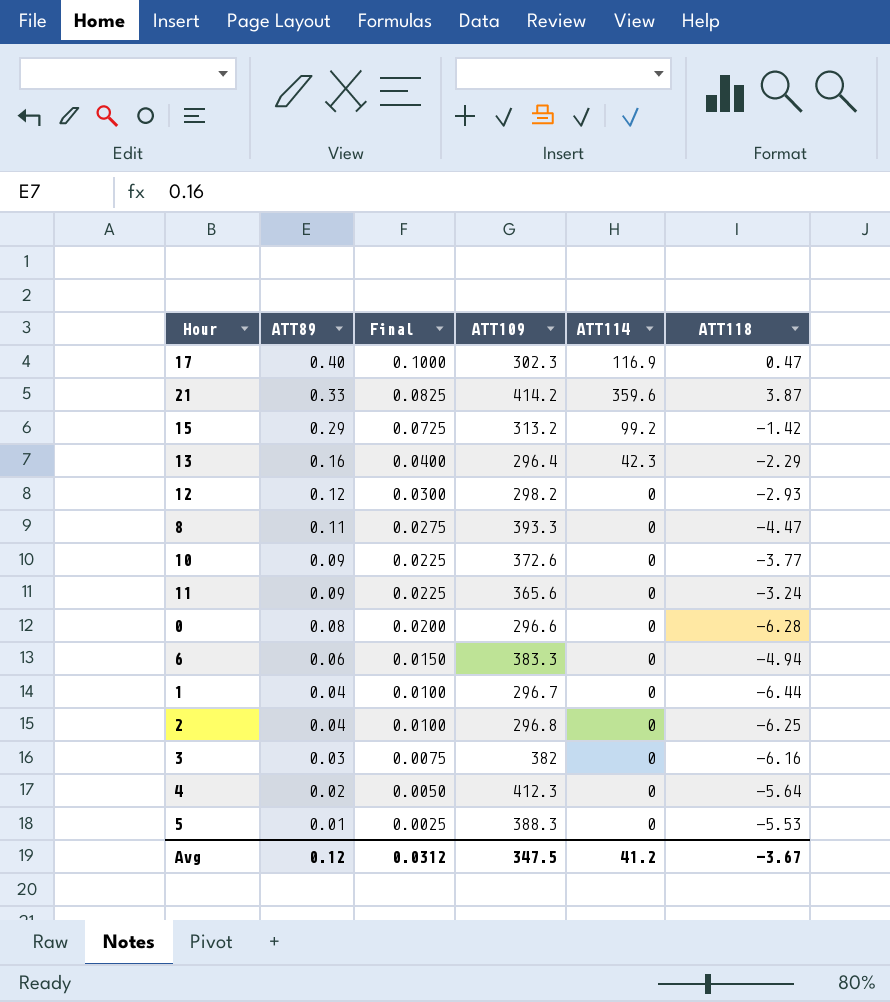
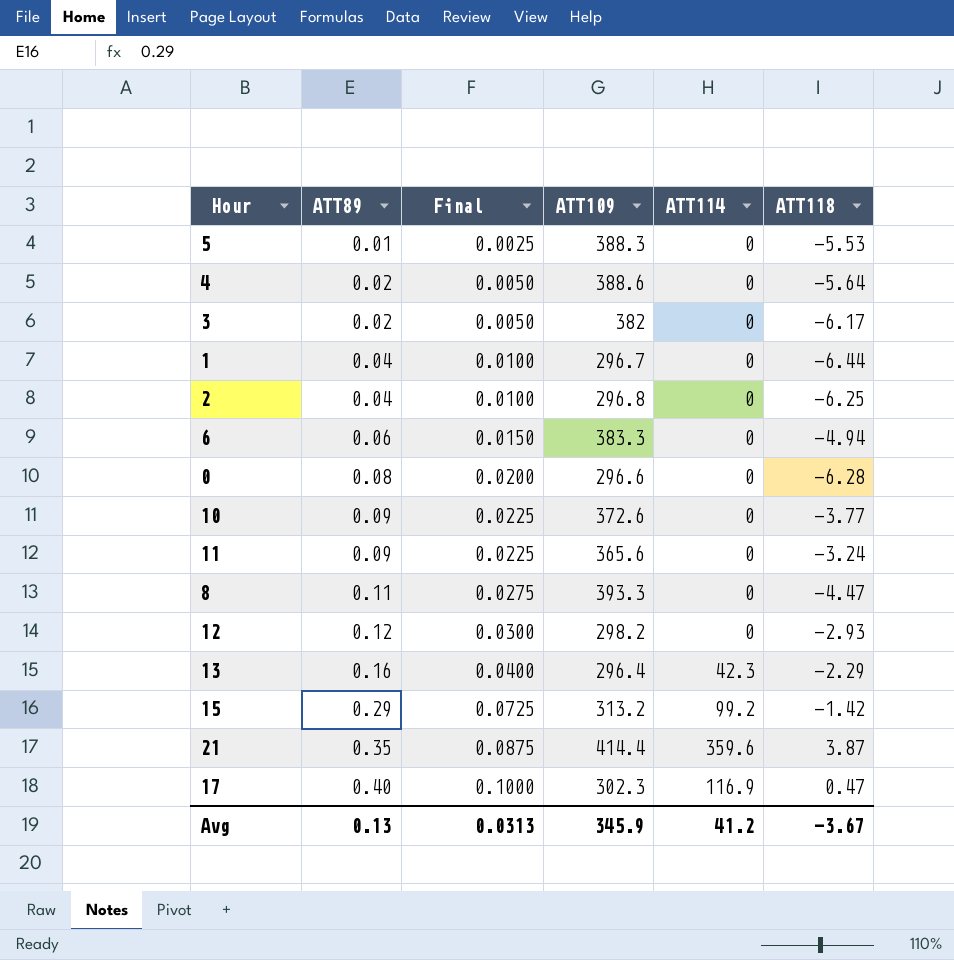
row order: ATT89 descending -> ATT89 ascending
4 | ATT109: 412.3 -> 388.6
3 | ATT89: 0.03 -> 0.02
3 | Final: 0.0075 -> 0.0050
3 | ATT118: -6.16 -> -6.17
21 | ATT89: 0.33 -> 0.35
21 | Final: 0.0825 -> 0.0875
21 | ATT109: 414.2 -> 414.4
Avg | ATT89: 0.12 -> 0.13
Avg | Final: 0.0312 -> 0.0313
Avg | ATT109: 347.5 -> 345.9

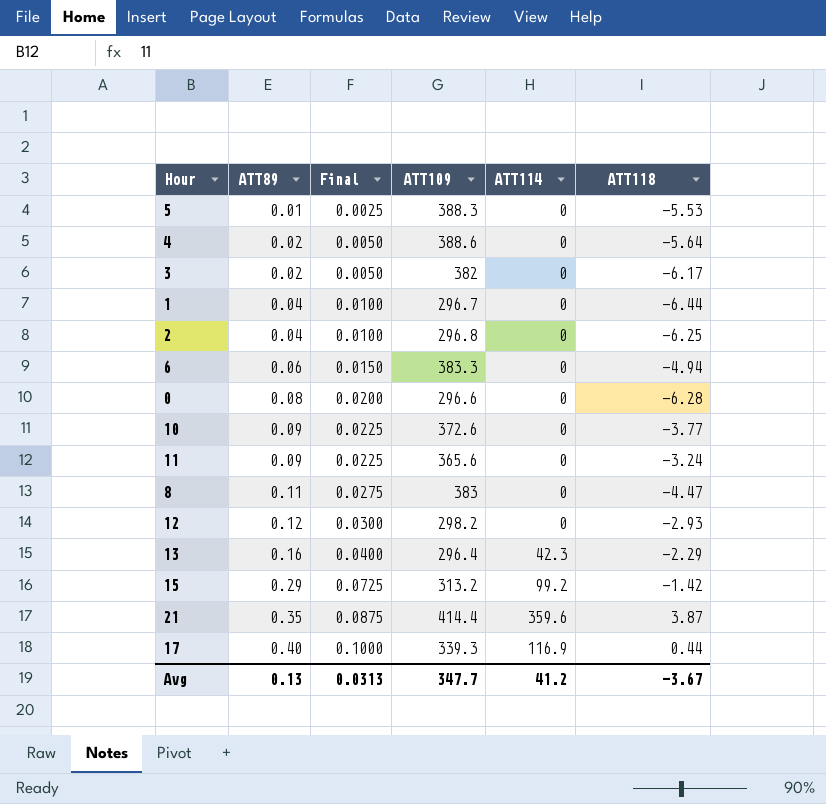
8 | ATT109: 393.3 -> 383
17 | ATT109: 302.3 -> 339.3
17 | ATT118: 0.47 -> 0.44
Avg | ATT109: 345.9 -> 347.7

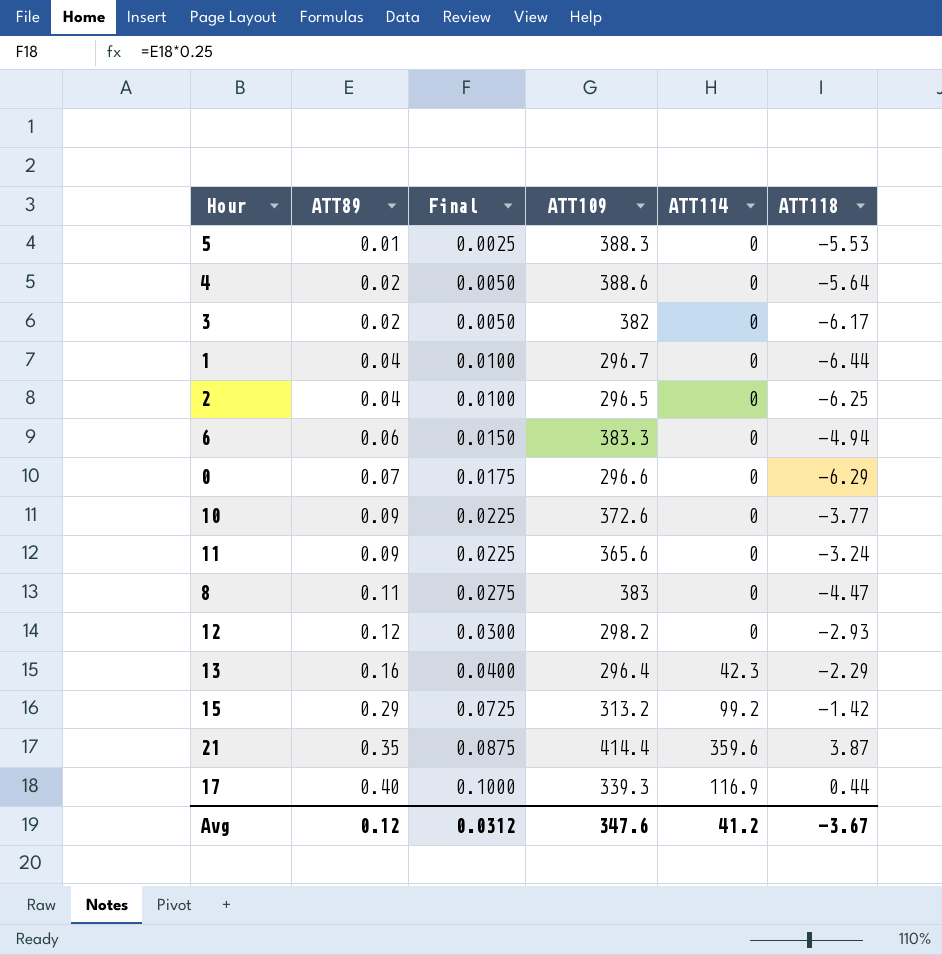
2 | ATT109: 296.8 -> 296.5
0 | ATT89: 0.08 -> 0.07
0 | Final: 0.0200 -> 0.0175
0 | ATT118: -6.28 -> -6.29
Avg | ATT89: 0.13 -> 0.12
Avg | Final: 0.0313 -> 0.0312
Avg | ATT109: 347.7 -> 347.6

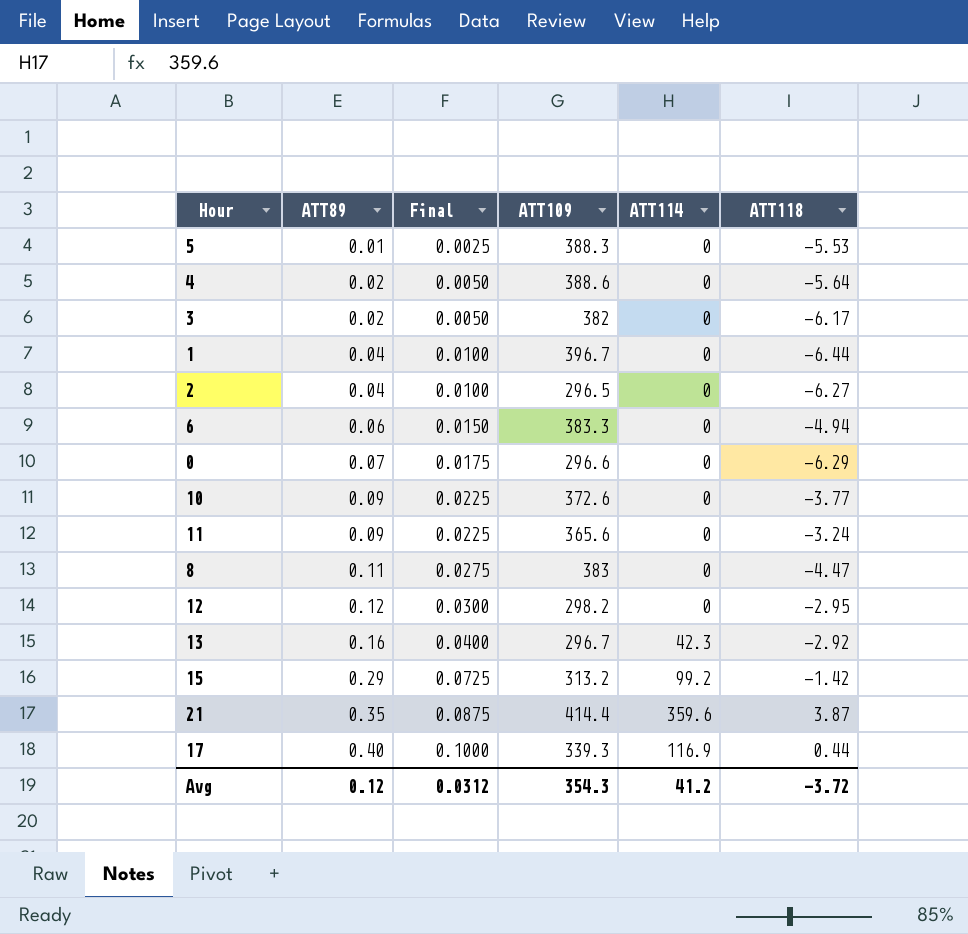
1 | ATT109: 296.7 -> 396.7
2 | ATT118: -6.25 -> -6.27
12 | ATT118: -2.93 -> -2.95
13 | ATT109: 296.4 -> 296.7
13 | ATT118: -2.29 -> -2.92
Avg | ATT109: 347.6 -> 354.3
Avg | ATT118: -3.67 -> -3.72

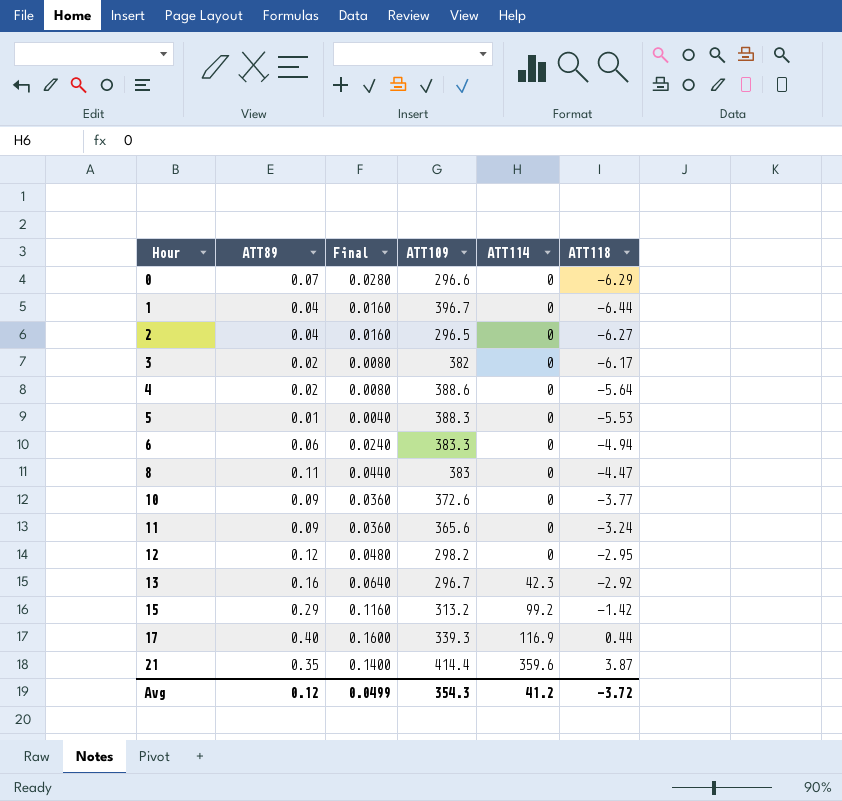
row order: ATT89 ascending -> Hour ascending
column Final | formula: [ATT89] * 0.25 -> [ATT89] * 0.4
Avg | Final: 0.0312 -> 0.0499

